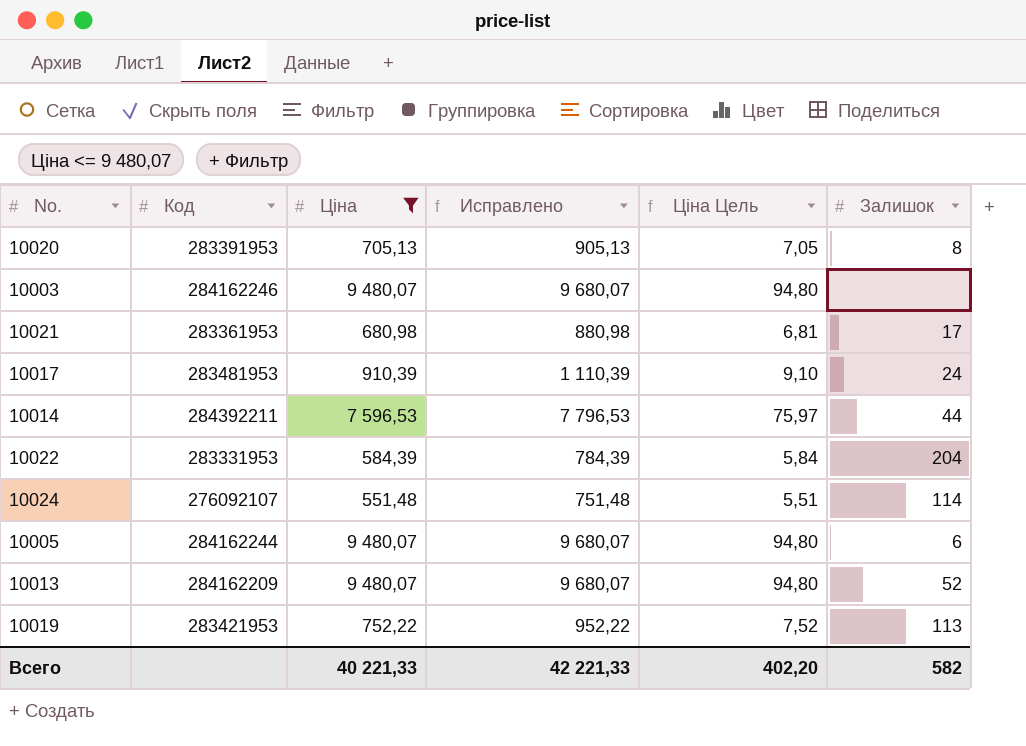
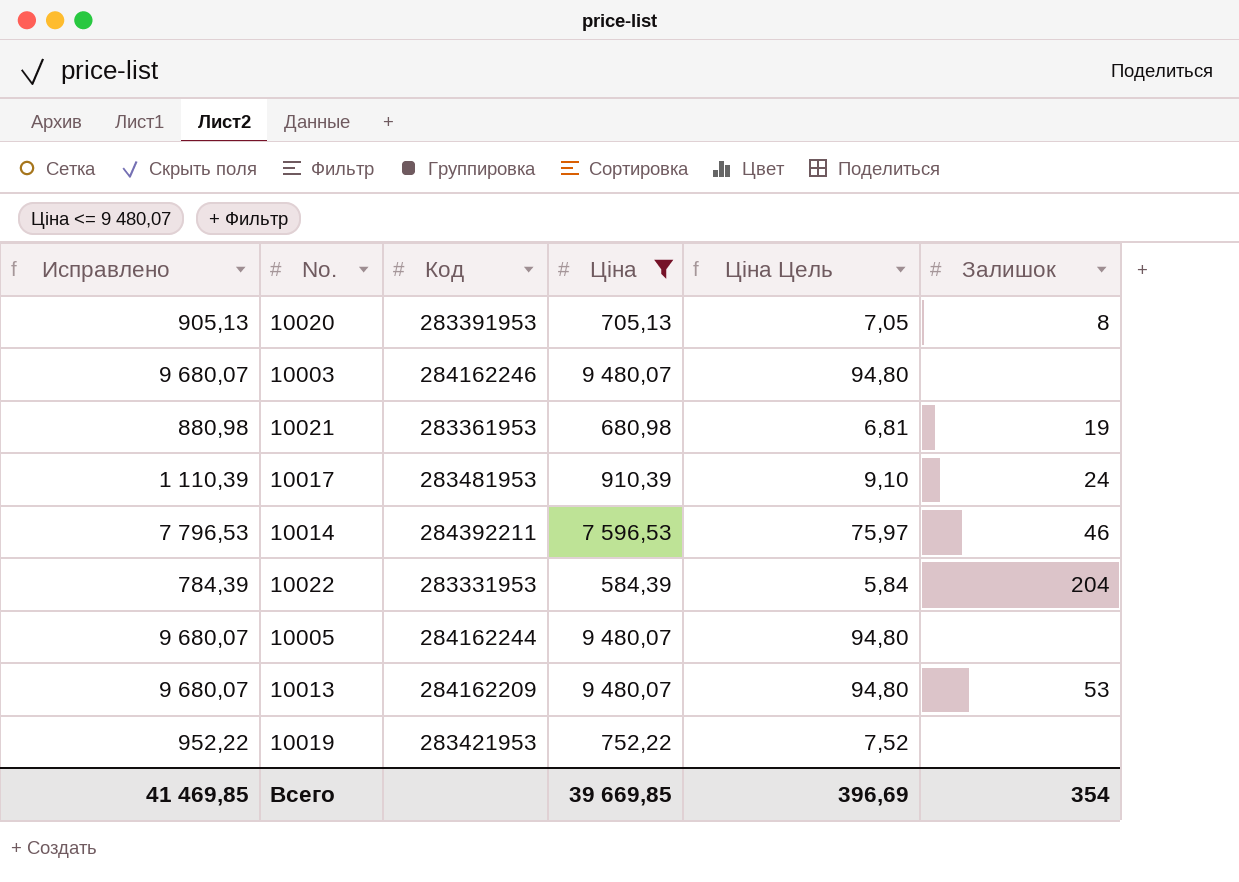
column Исправлено | position: 4 -> 1
row 10024: 276092107 | 551,48 | 751,48 | 5,51 | 114 -> none
10021 | Залишок: 17 -> 19
10014 | Залишок: 44 -> 46
10005 | Залишок: 6 -> none
10013 | Залишок: 52 -> 53
10019 | Залишок: 113 -> none
Всего | Исправлено: 42 221,33 -> 41 469,85
Всего | Ціна: 40 221,33 -> 39 669,85
Всего | Ціна Цель: 402,20 -> 396,69
Всего | Залишок: 582 -> 354

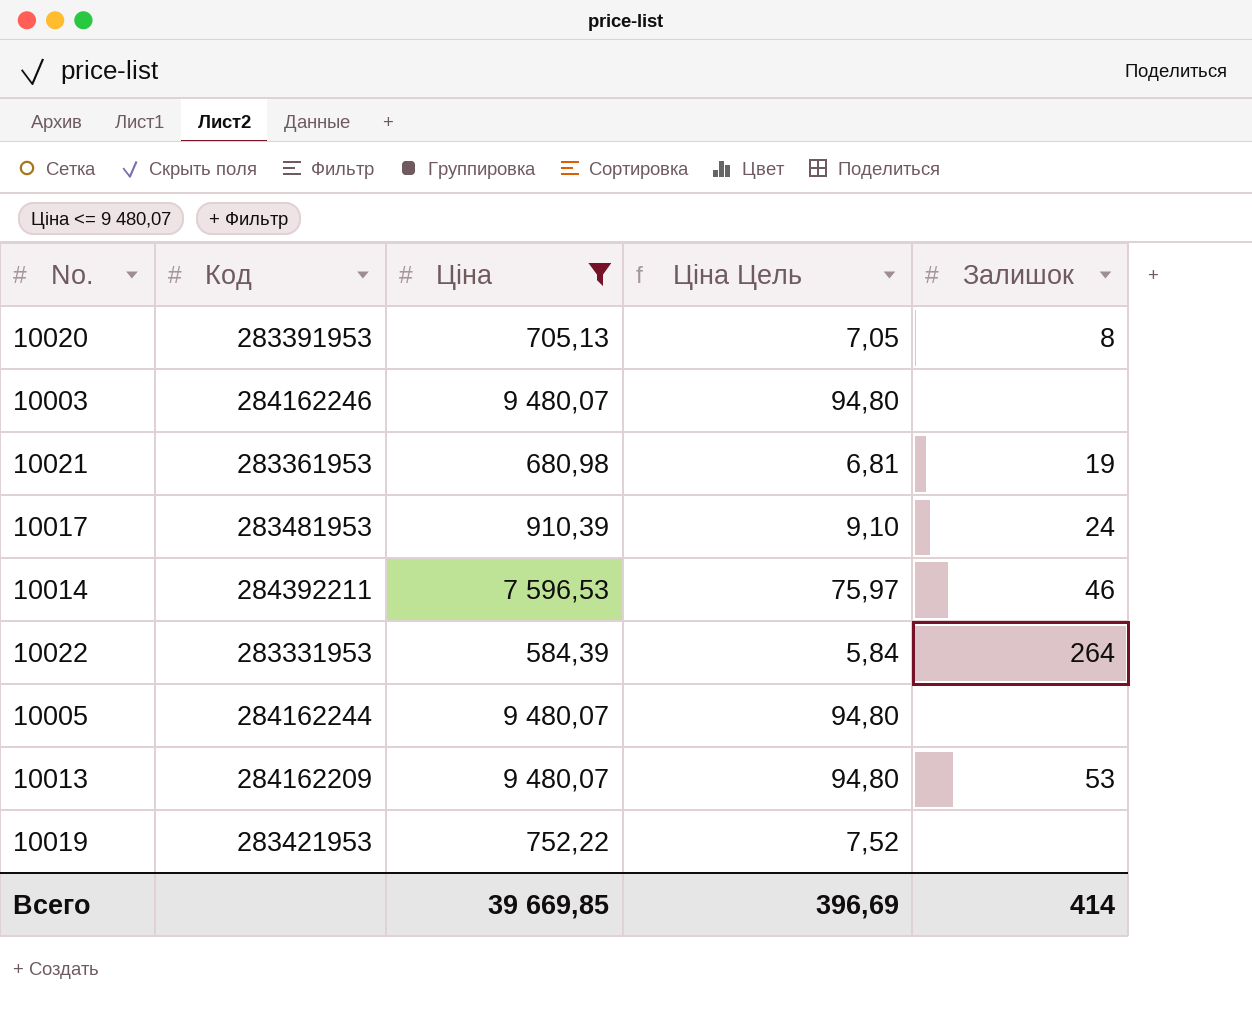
column Исправлено | formula: [Ціна] + 200 -> none
10022 | Залишок: 204 -> 264
Всего | Залишок: 354 -> 414

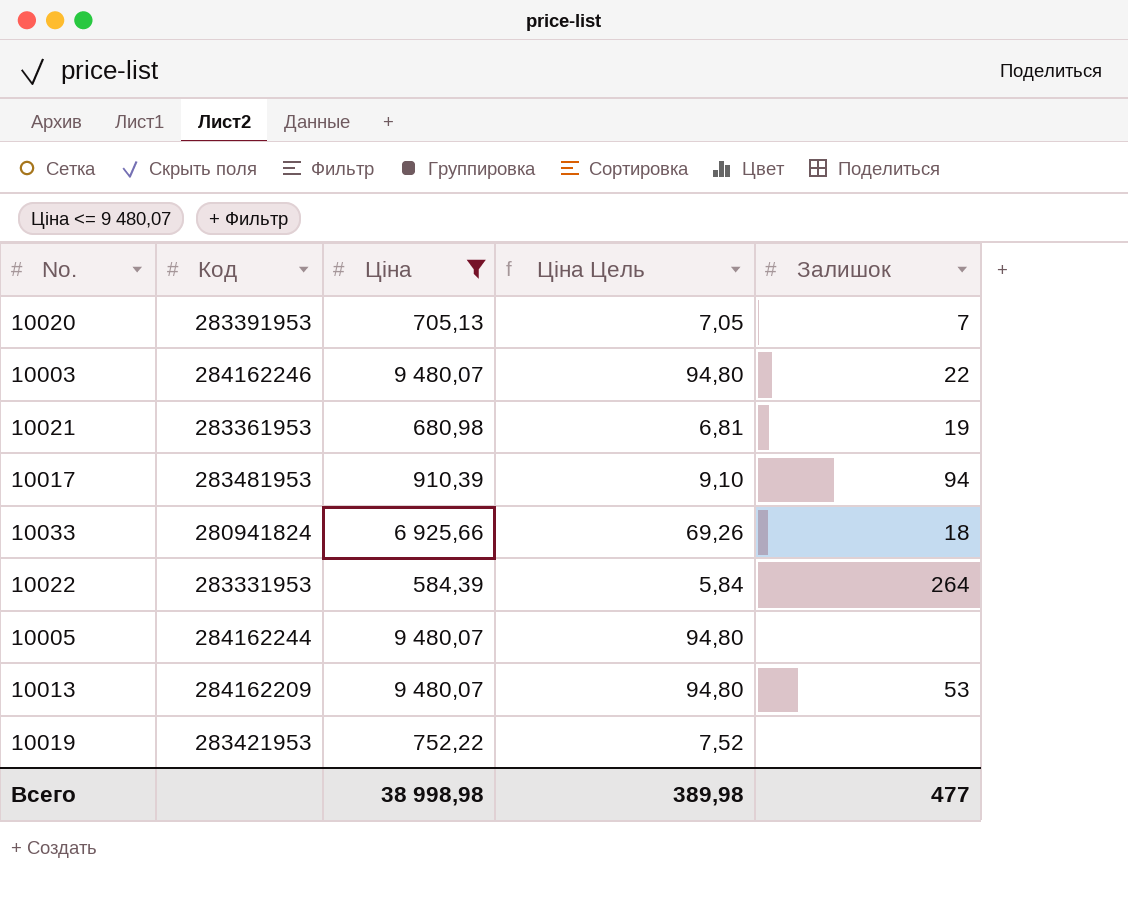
row 10014: 284392211 | 7 596,53 | 75,97 | 46 -> none
10020 | Залишок: 8 -> 7
10003 | Залишок: none -> 22
10017 | Залишок: 24 -> 94
row 10033: none -> 280941824 | 6 925,66 | 69,26 | 18
Всего | Ціна: 39 669,85 -> 38 998,98
Всего | Ціна Цель: 396,69 -> 389,98
Всего | Залишок: 414 -> 477

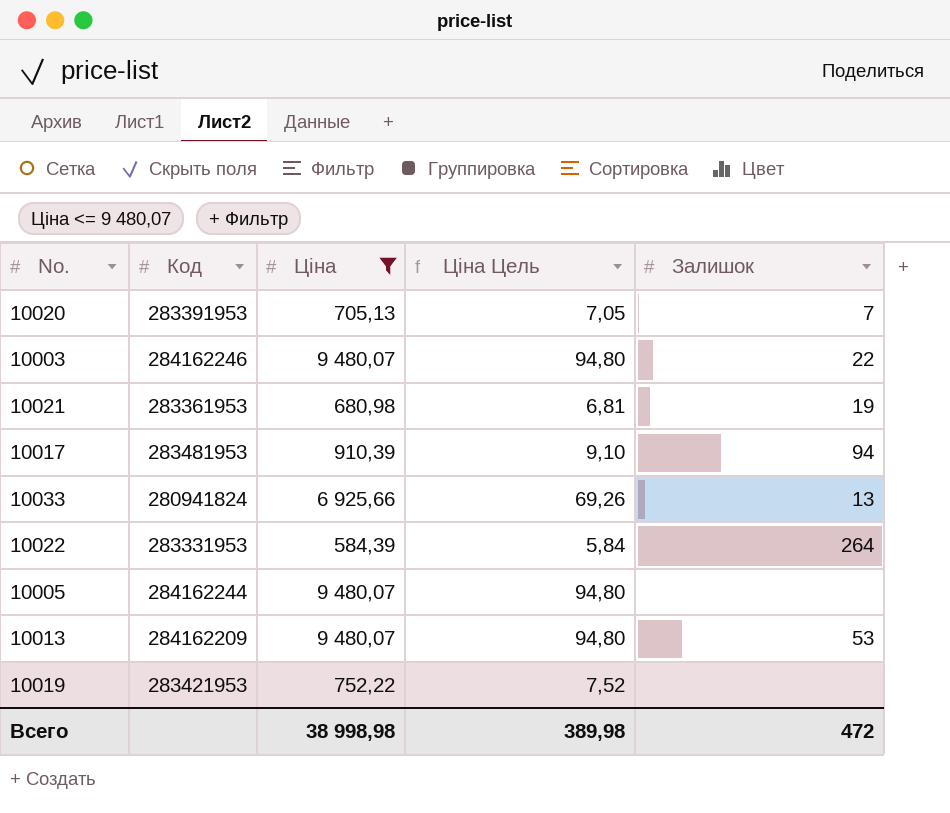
10033 | Залишок: 18 -> 13
Всего | Залишок: 477 -> 472

